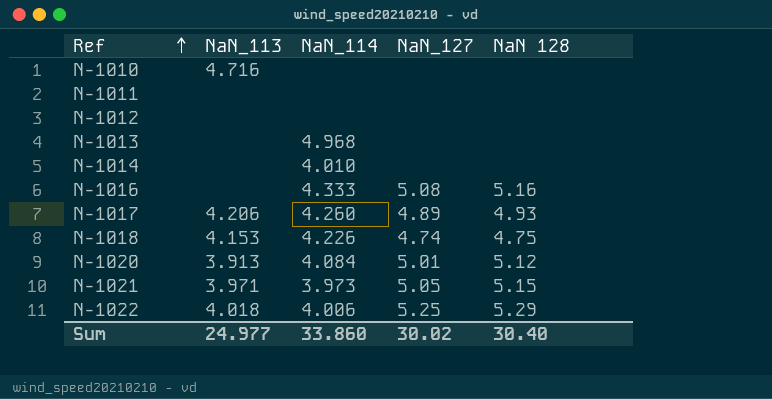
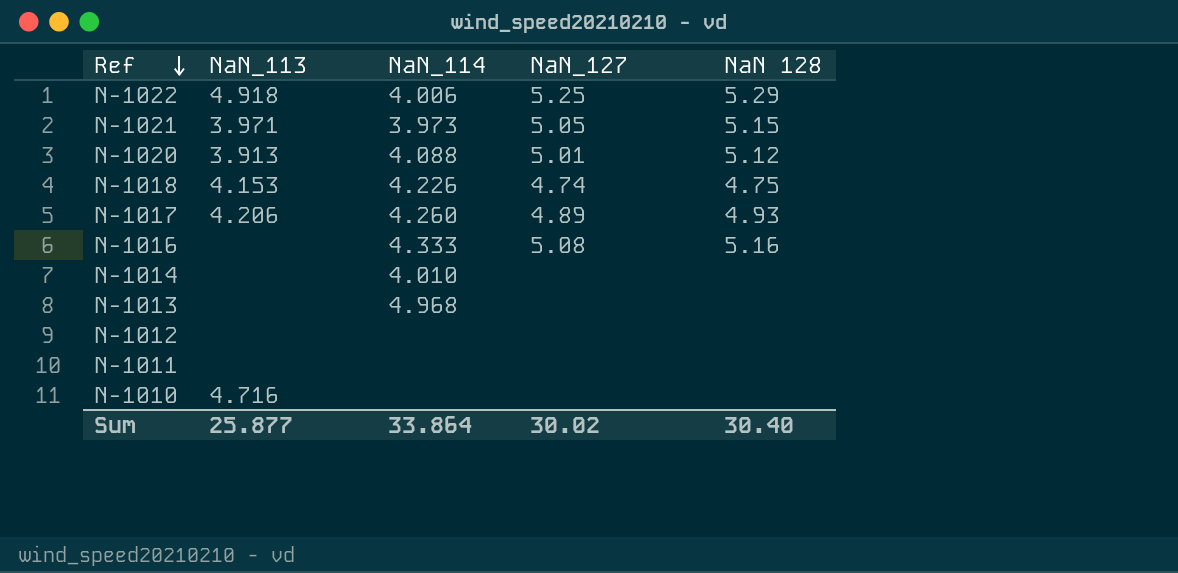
row order: Ref ascending -> Ref descending
N-1022 | NaN_113: 4.018 -> 4.918
N-1020 | NaN_114: 4.084 -> 4.088
Sum | NaN_113: 24.977 -> 25.877
Sum | NaN_114: 33.860 -> 33.864

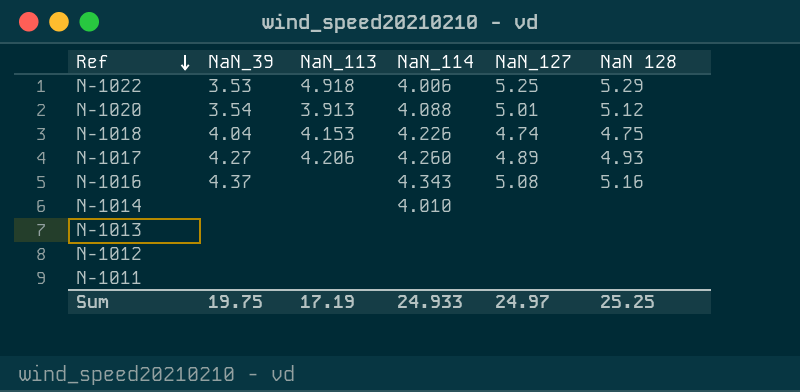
column NaN_39 | position: none -> 2
row N-1021: 3.971 | 3.973 | 5.05 | 5.15 -> none
row N-1010: 4.716 | none | none | none -> none
N-1016 | NaN_114: 4.333 -> 4.343
N-1013 | NaN_114: 4.968 -> none
Sum | NaN_113: 25.877 -> 17.19
Sum | NaN_114: 33.864 -> 24.933
Sum | NaN_127: 30.02 -> 24.97
Sum | NaN 128: 30.40 -> 25.25

